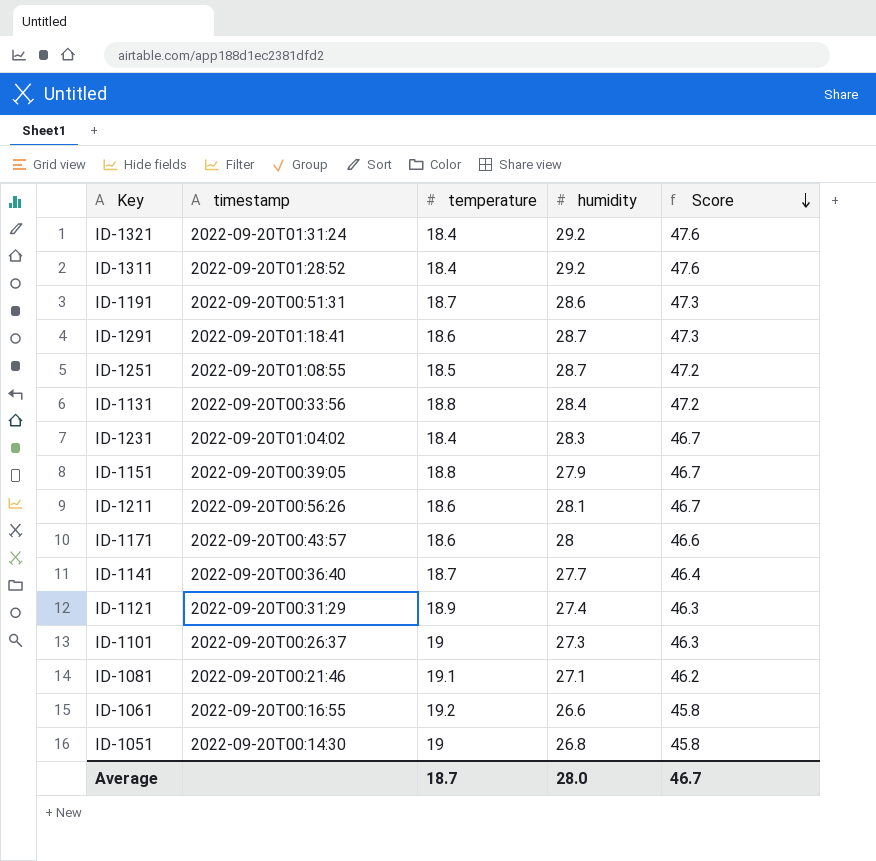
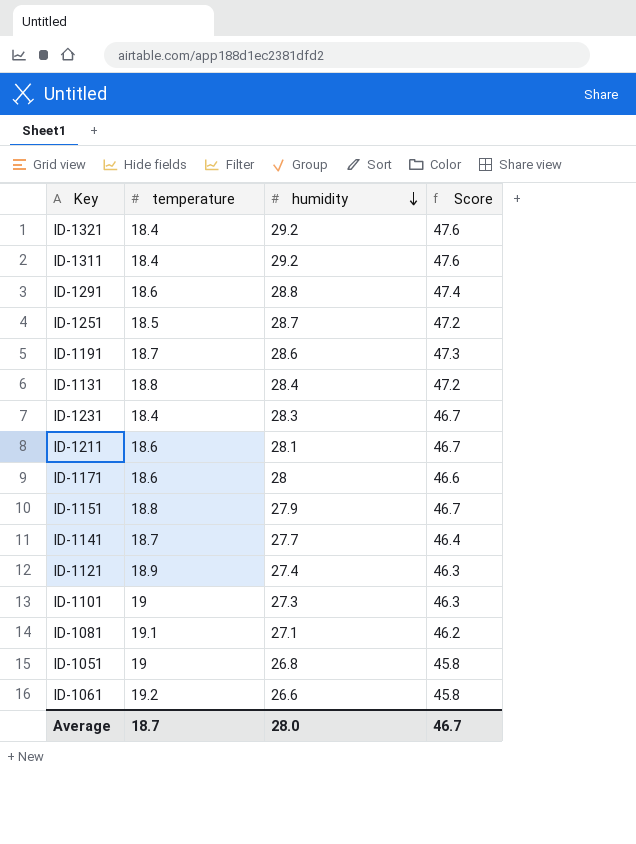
row order: Score descending -> humidity descending
column timestamp | position: 2 -> none
ID-1291 | humidity: 28.7 -> 28.8
ID-1291 | Score: 47.3 -> 47.4

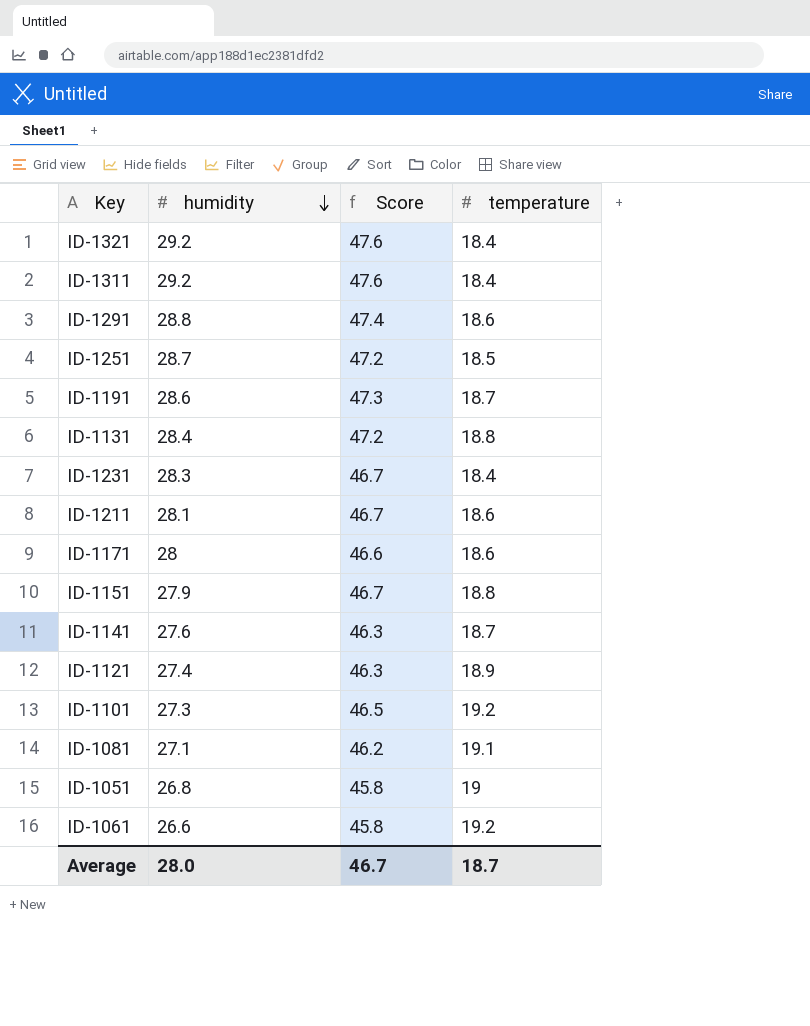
column temperature | position: 2 -> 4
ID-1141 | humidity: 27.7 -> 27.6
ID-1141 | Score: 46.4 -> 46.3
ID-1101 | Score: 46.3 -> 46.5
ID-1101 | temperature: 19 -> 19.2

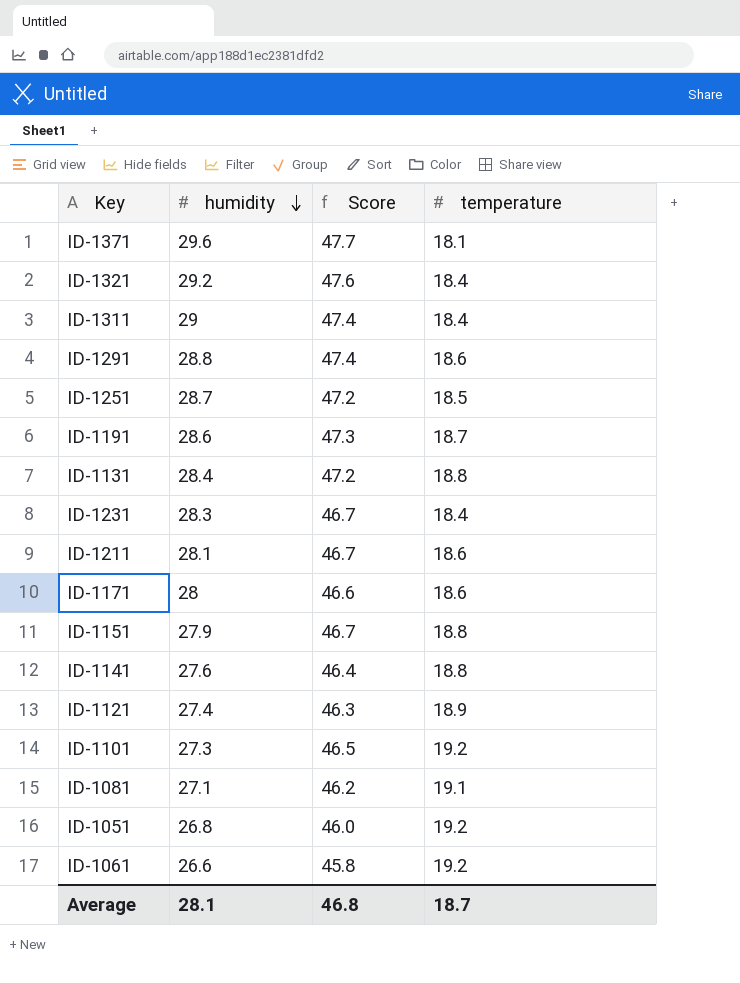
row ID-1371: none -> 29.6 | 47.7 | 18.1
ID-1311 | humidity: 29.2 -> 29
ID-1311 | Score: 47.6 -> 47.4
ID-1141 | Score: 46.3 -> 46.4
ID-1141 | temperature: 18.7 -> 18.8
ID-1051 | Score: 45.8 -> 46.0
ID-1051 | temperature: 19 -> 19.2
Average | humidity: 28.0 -> 28.1
Average | Score: 46.7 -> 46.8

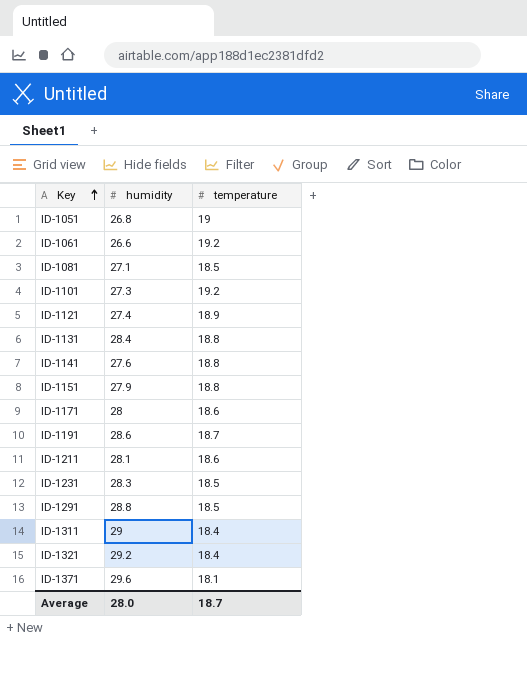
row order: humidity descending -> Key ascending
column Score | formula: [humidity] + [temperature] -> none
row ID-1251: 28.7 | 47.2 | 18.5 -> none
ID-1051 | temperature: 19.2 -> 19
ID-1081 | temperature: 19.1 -> 18.5
ID-1231 | temperature: 18.4 -> 18.5
ID-1291 | temperature: 18.6 -> 18.5
Average | humidity: 28.1 -> 28.0

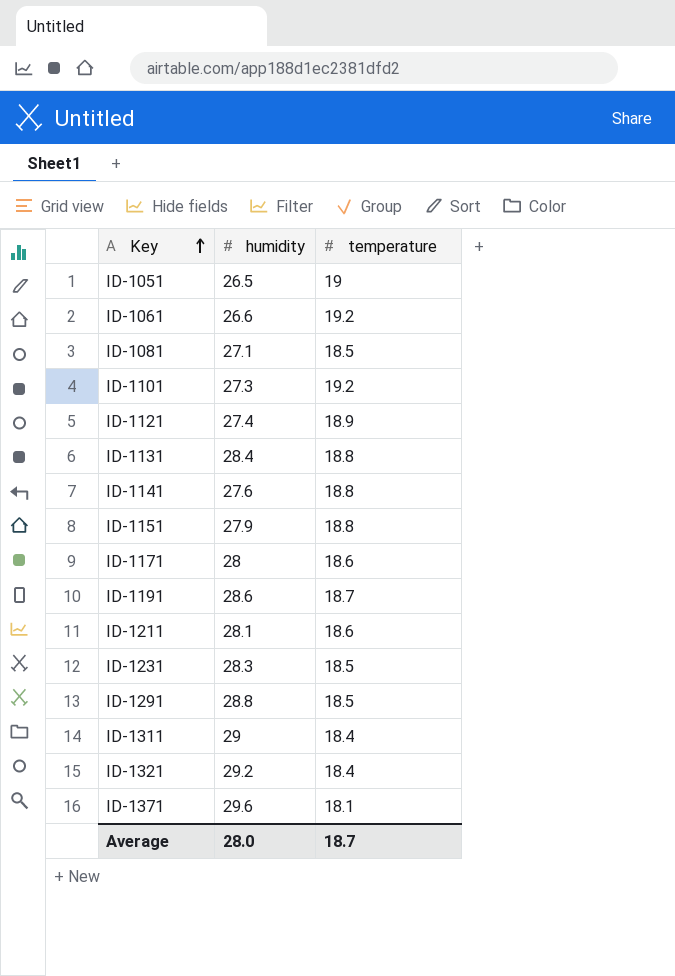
ID-1051 | humidity: 26.8 -> 26.5

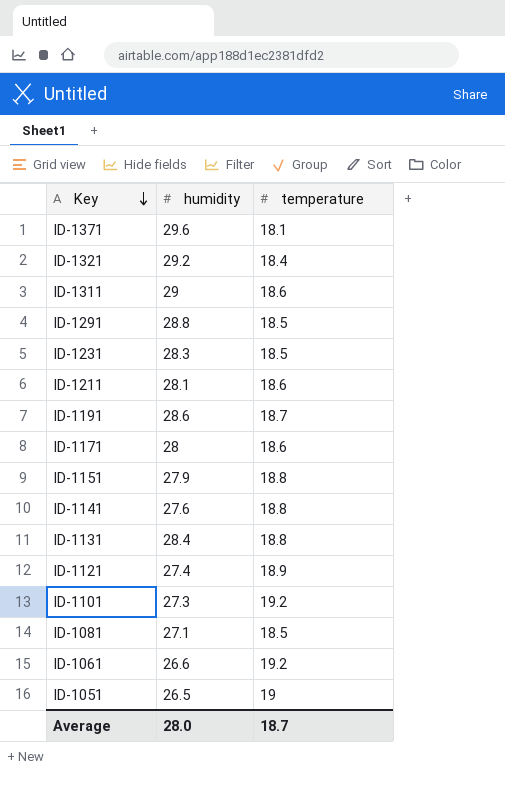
row order: Key ascending -> Key descending
ID-1311 | temperature: 18.4 -> 18.6

